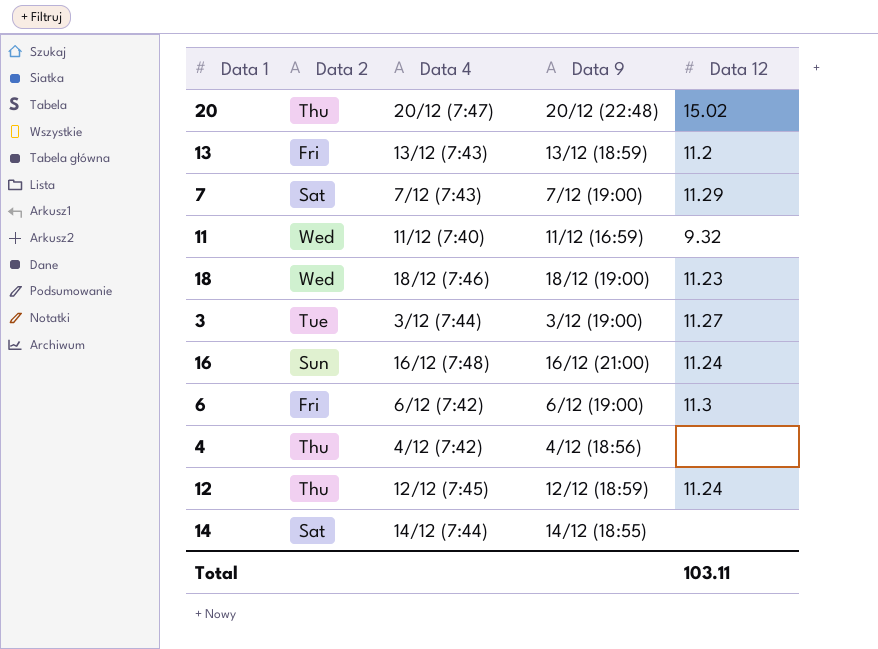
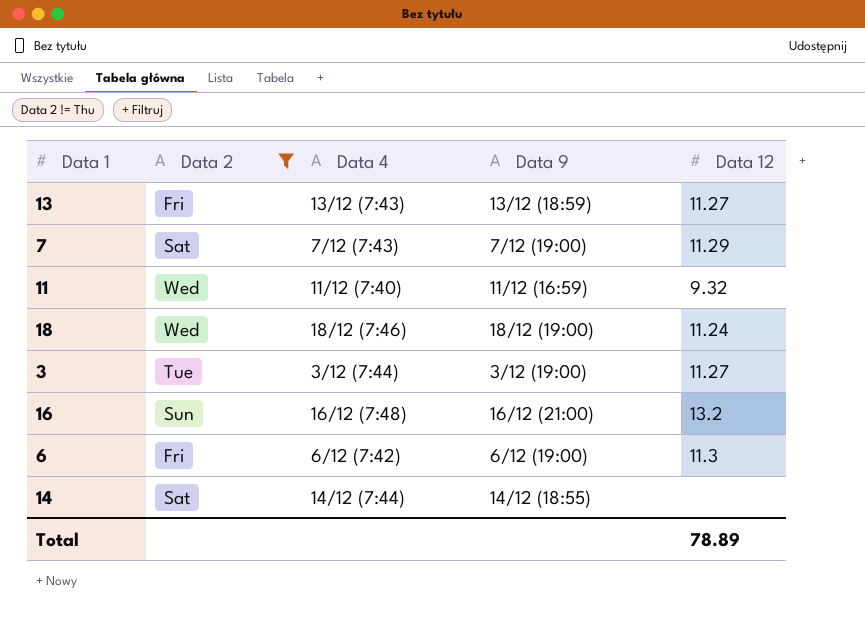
filter: none -> Data 2 != Thu
13 | Data 12: 11.2 -> 11.27
18 | Data 12: 11.23 -> 11.24
16 | Data 12: 11.24 -> 13.2
Total | Data 12: 103.11 -> 78.89

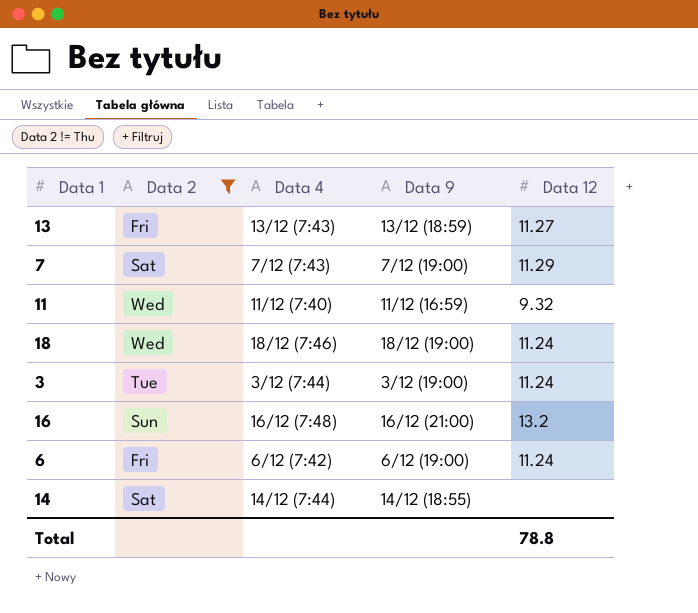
3 | Data 12: 11.27 -> 11.24
6 | Data 12: 11.3 -> 11.24
Total | Data 12: 78.89 -> 78.8

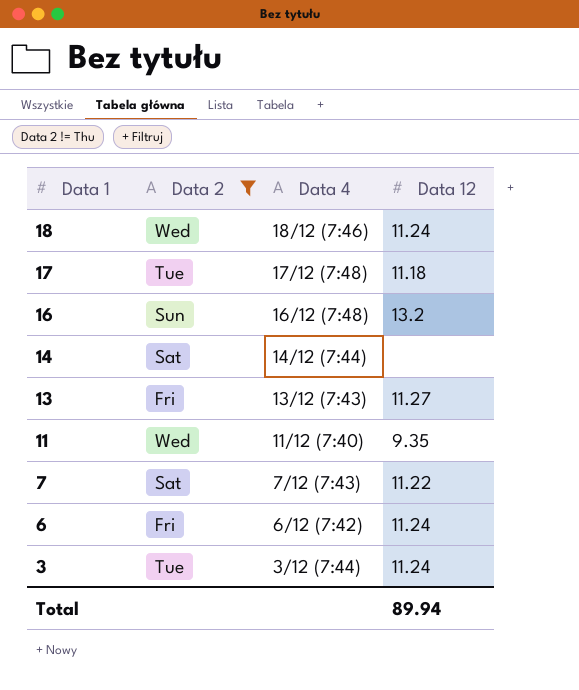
row order: none -> Data 1 descending
column Data 9 | position: 4 -> none
row 17: none -> Tue | 17/12 (7:48) | 11.18
11 | Data 12: 9.32 -> 9.35
7 | Data 12: 11.29 -> 11.22
Total | Data 12: 78.8 -> 89.94

